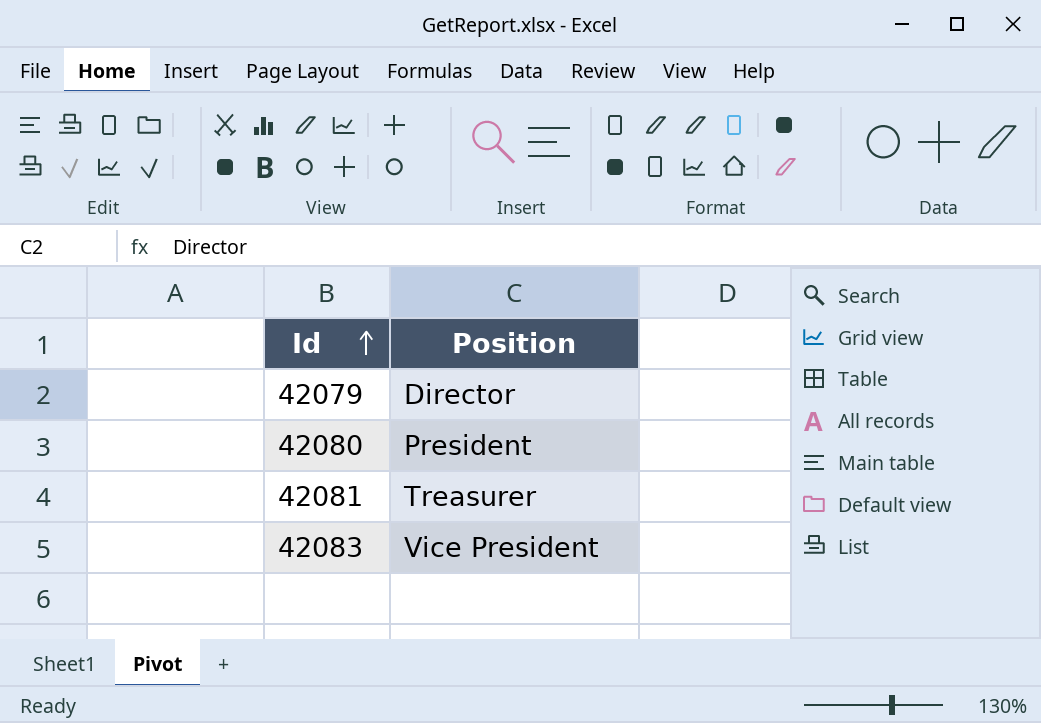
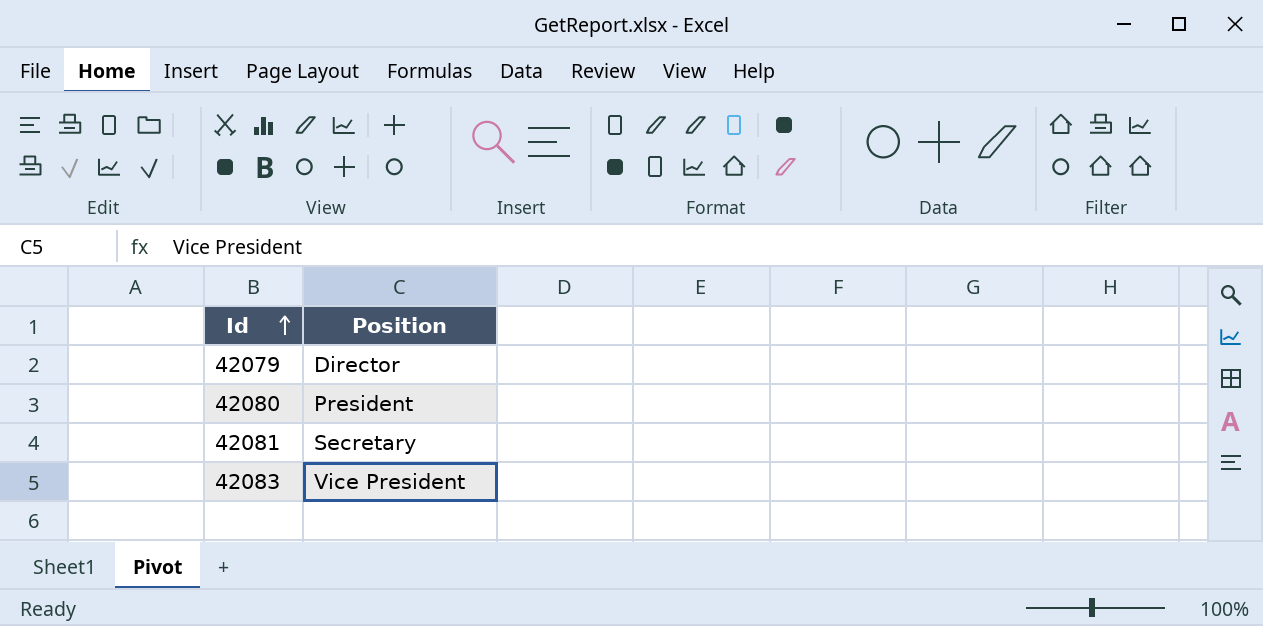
42081 | Position: Treasurer -> Secretary

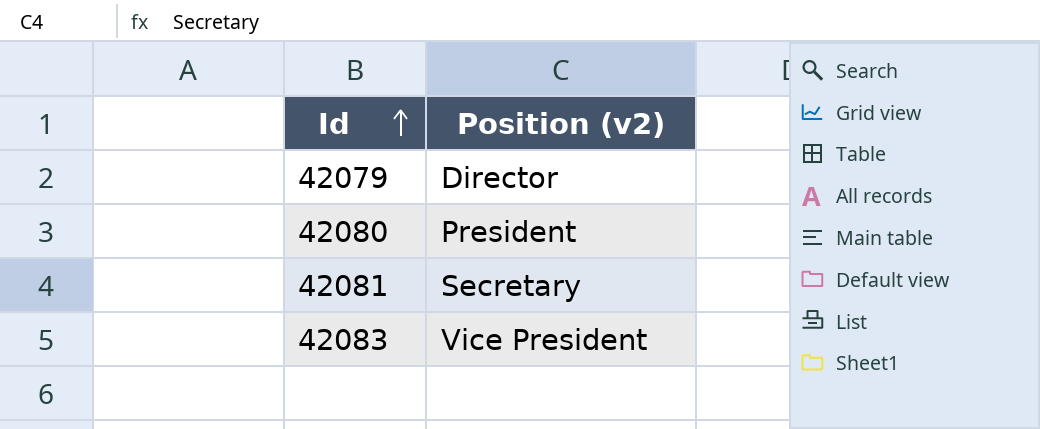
column name: Position -> Position (v2)

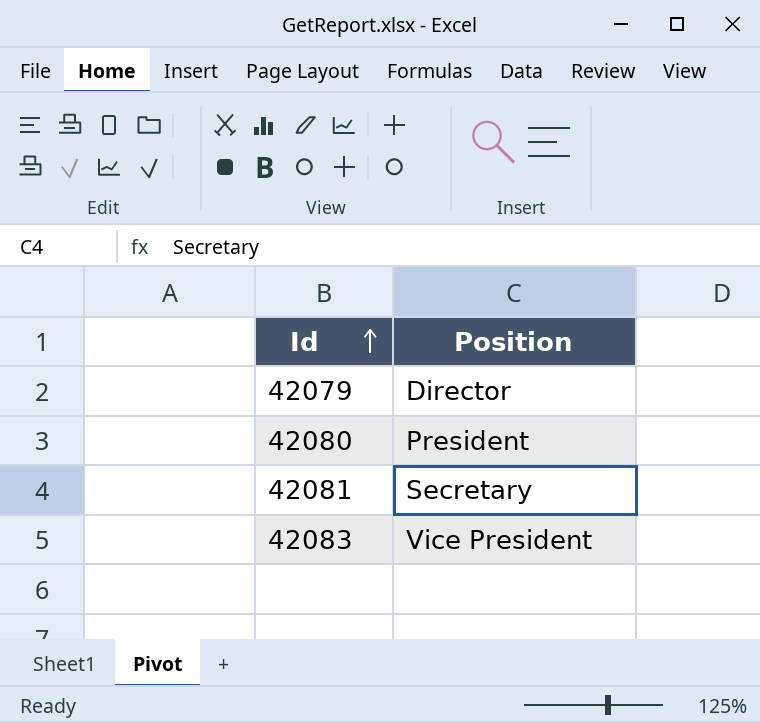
column name: Position (v2) -> Position

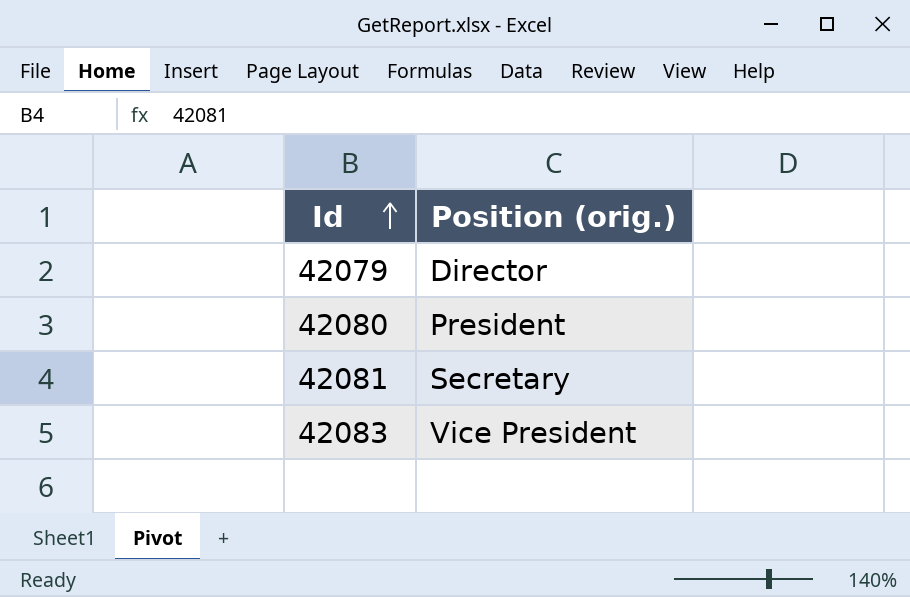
column name: Position -> Position (orig.)

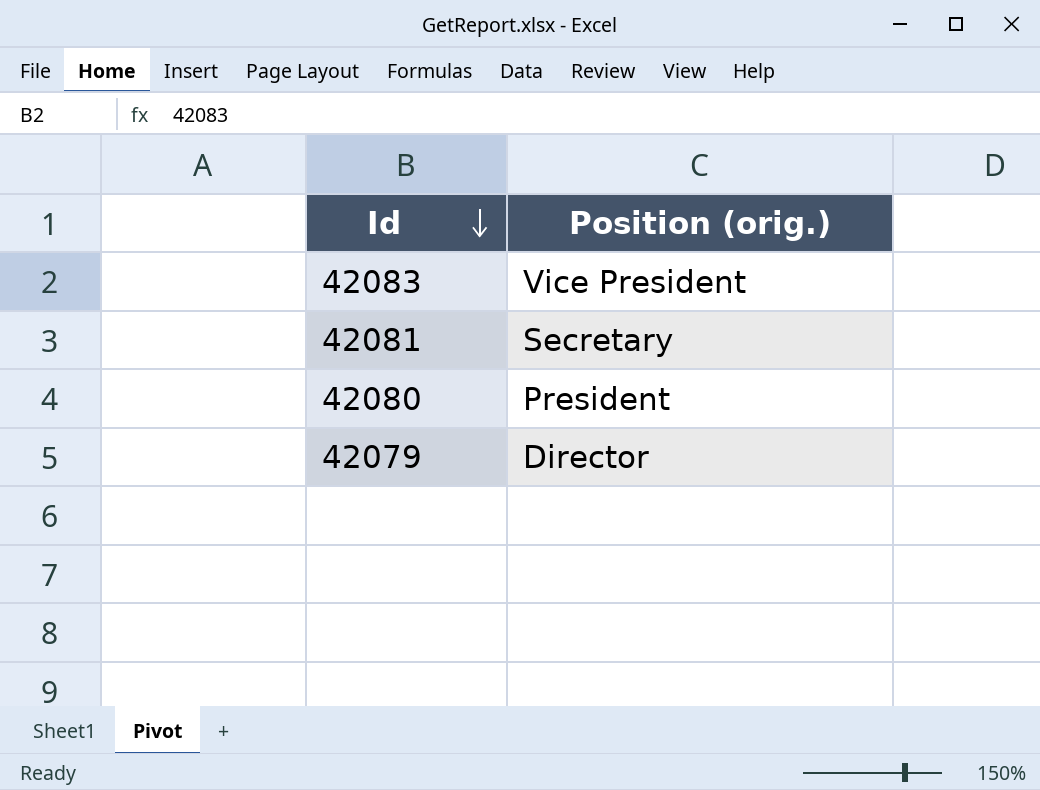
row order: Id ascending -> Id descending

